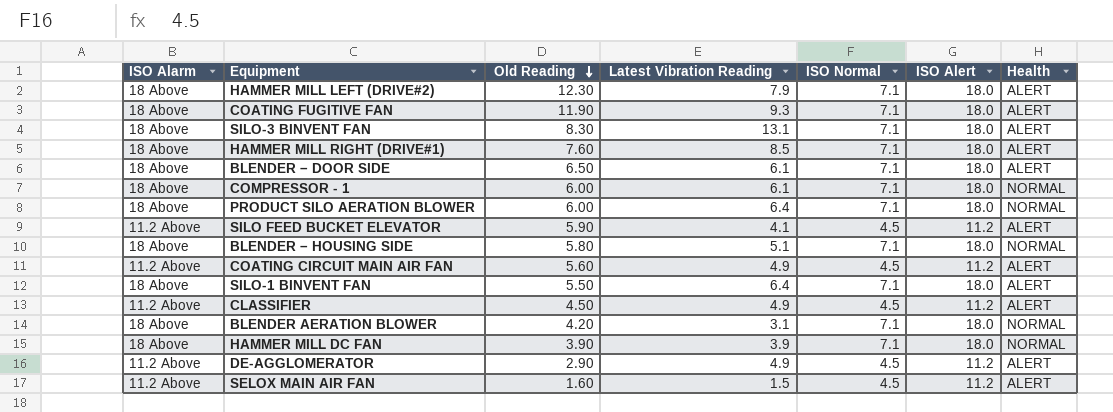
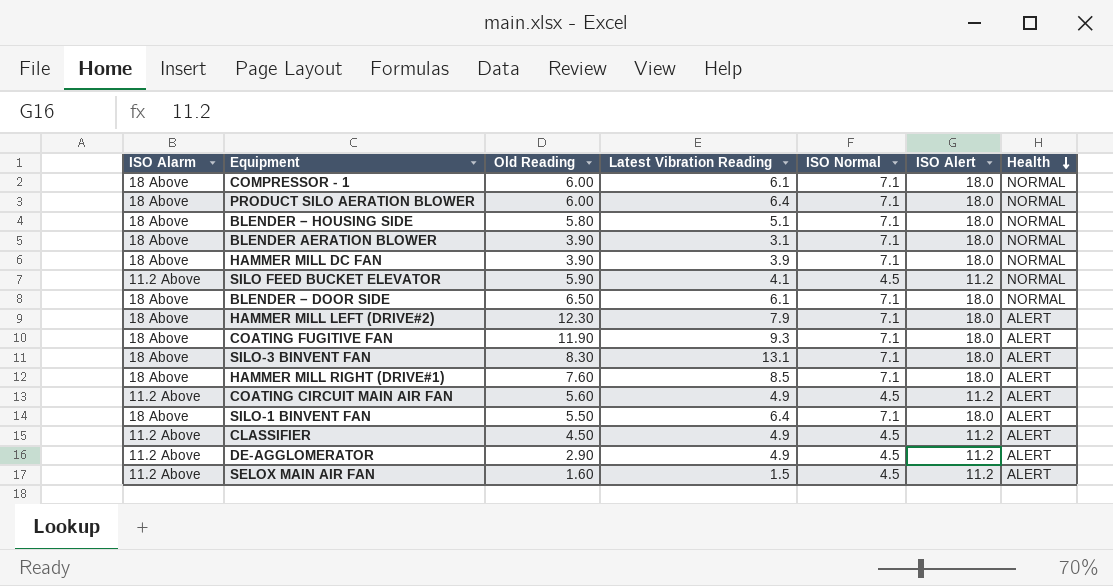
row order: Old Reading descending -> Health descending
BLENDER AERATION BLOWER | Old Reading: 4.20 -> 3.90
SILO FEED BUCKET ELEVATOR | Health: ALERT -> NORMAL
BLENDER – DOOR SIDE | Health: ALERT -> NORMAL

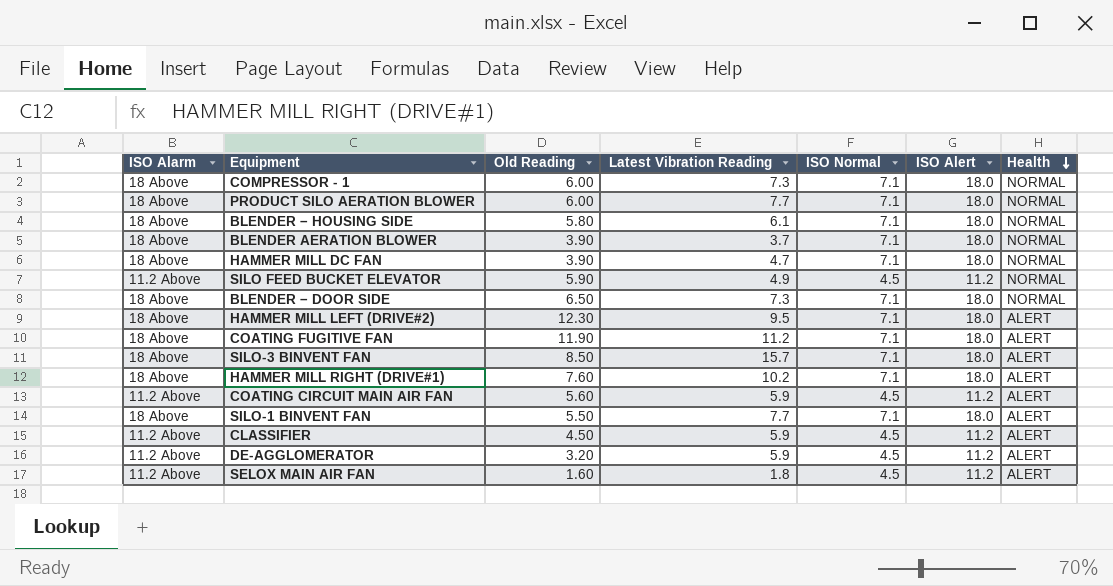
COMPRESSOR - 1 | Latest Vibration Reading: 6.1 -> 7.3
PRODUCT SILO AERATION BLOWER | Latest Vibration Reading: 6.4 -> 7.7
BLENDER – HOUSING SIDE | Latest Vibration Reading: 5.1 -> 6.1
BLENDER AERATION BLOWER | Latest Vibration Reading: 3.1 -> 3.7
HAMMER MILL DC FAN | Latest Vibration Reading: 3.9 -> 4.7
SILO FEED BUCKET ELEVATOR | Latest Vibration Reading: 4.1 -> 4.9
BLENDER – DOOR SIDE | Latest Vibration Reading: 6.1 -> 7.3
HAMMER MILL LEFT (DRIVE#2) | Latest Vibration Reading: 7.9 -> 9.5
COATING FUGITIVE FAN | Latest Vibration Reading: 9.3 -> 11.2
SILO-3 BINVENT FAN | Old Reading: 8.30 -> 8.50
SILO-3 BINVENT FAN | Latest Vibration Reading: 13.1 -> 15.7
HAMMER MILL RIGHT (DRIVE#1) | Latest Vibration Reading: 8.5 -> 10.2
COATING CIRCUIT MAIN AIR FAN | Latest Vibration Reading: 4.9 -> 5.9
SILO-1 BINVENT FAN | Latest Vibration Reading: 6.4 -> 7.7
CLASSIFIER | Latest Vibration Reading: 4.9 -> 5.9
DE-AGGLOMERATOR | Old Reading: 2.90 -> 3.20
DE-AGGLOMERATOR | Latest Vibration Reading: 4.9 -> 5.9
SELOX MAIN AIR FAN | Latest Vibration Reading: 1.5 -> 1.8

